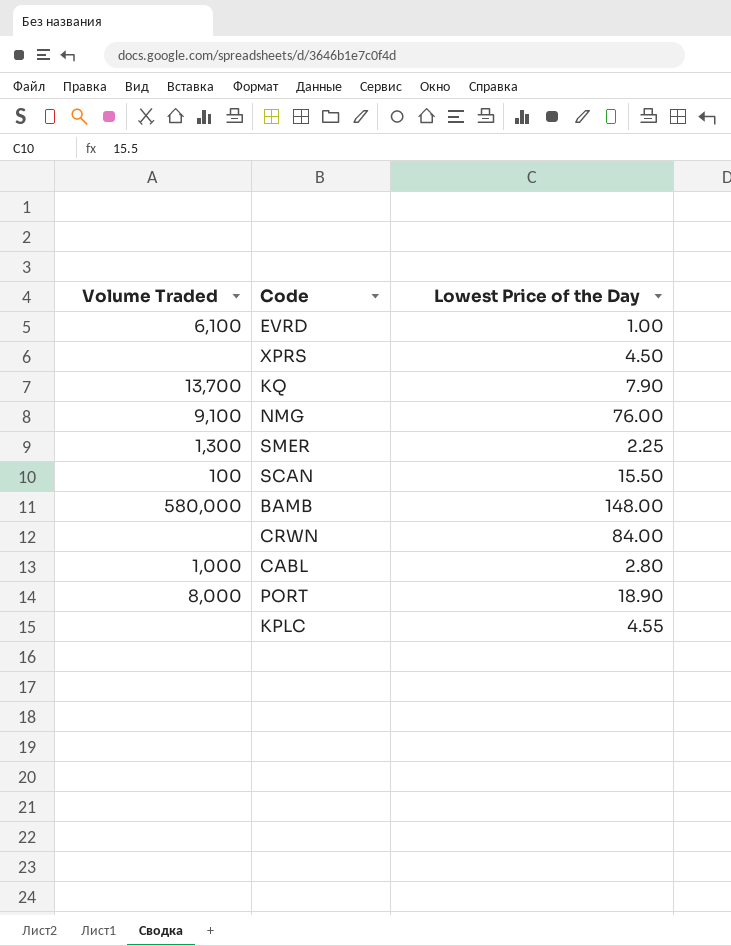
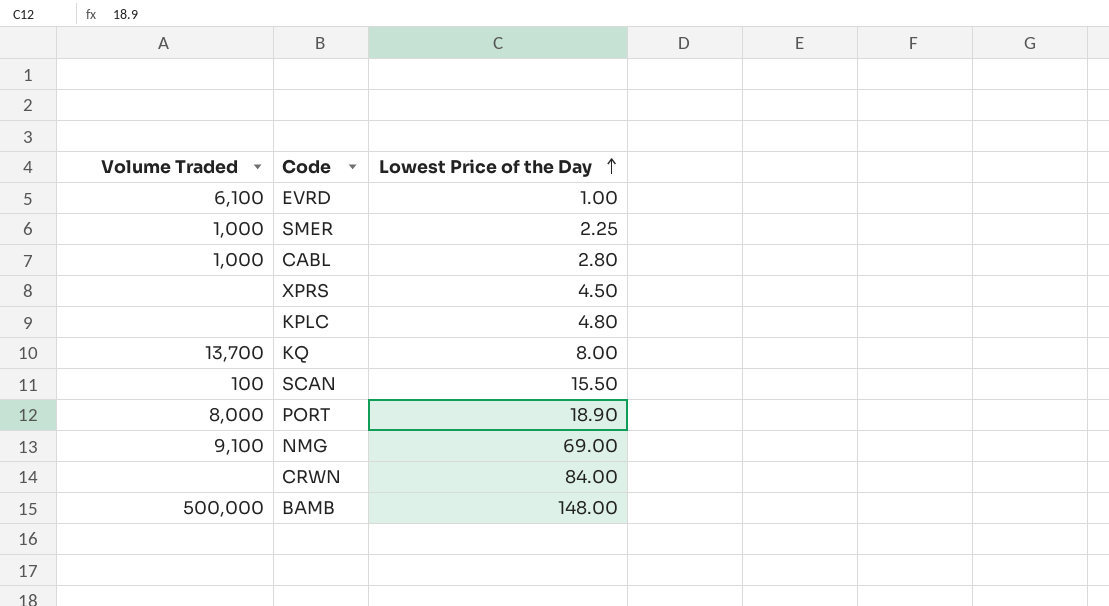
row order: none -> Lowest Price of the Day ascending
SMER | Volume Traded: 1,300 -> 1,000
KPLC | Lowest Price of the Day: 4.55 -> 4.80
KQ | Lowest Price of the Day: 7.90 -> 8.00
NMG | Lowest Price of the Day: 76.00 -> 69.00
BAMB | Volume Traded: 580,000 -> 500,000

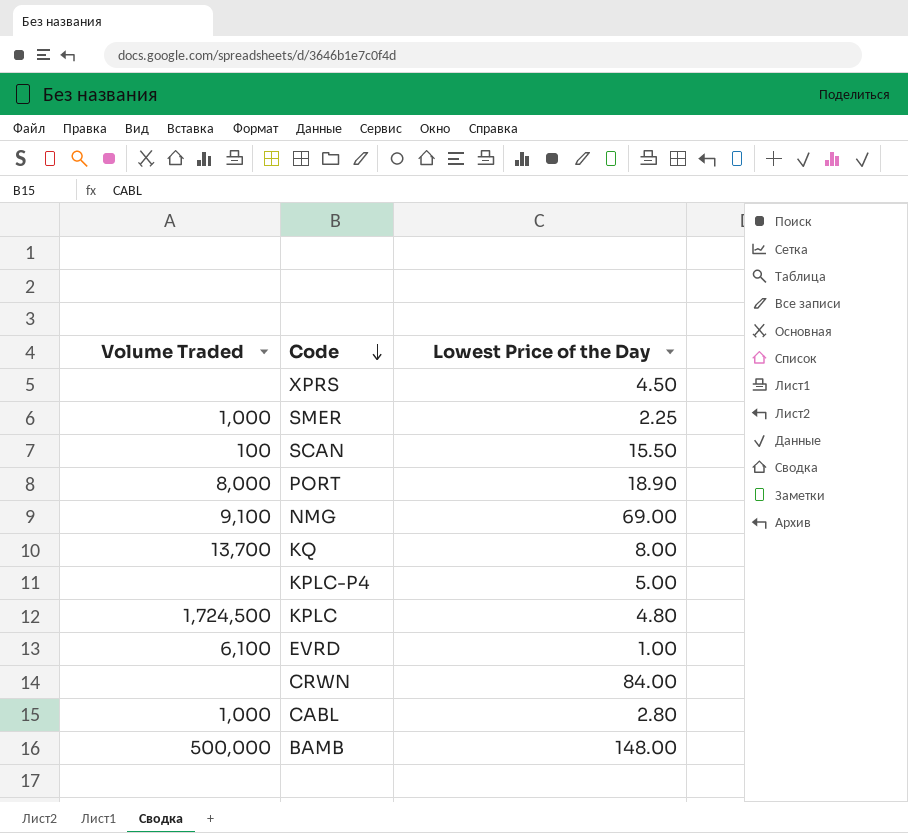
row order: Lowest Price of the Day ascending -> Code descending
row KPLC-P4: none -> none | 5.00
KPLC | Volume Traded: none -> 1,724,500

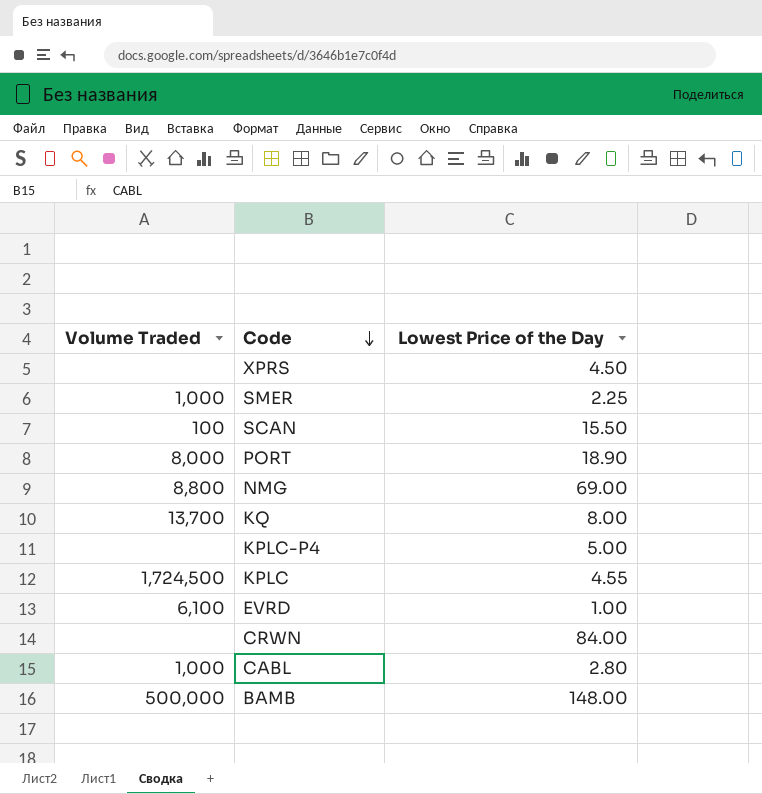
NMG | Volume Traded: 9,100 -> 8,800
KPLC | Lowest Price of the Day: 4.80 -> 4.55

